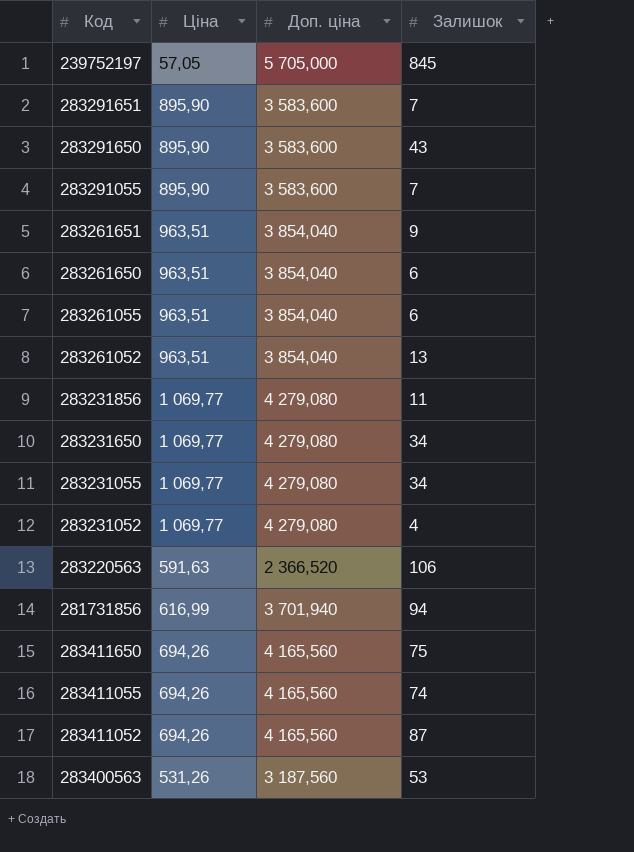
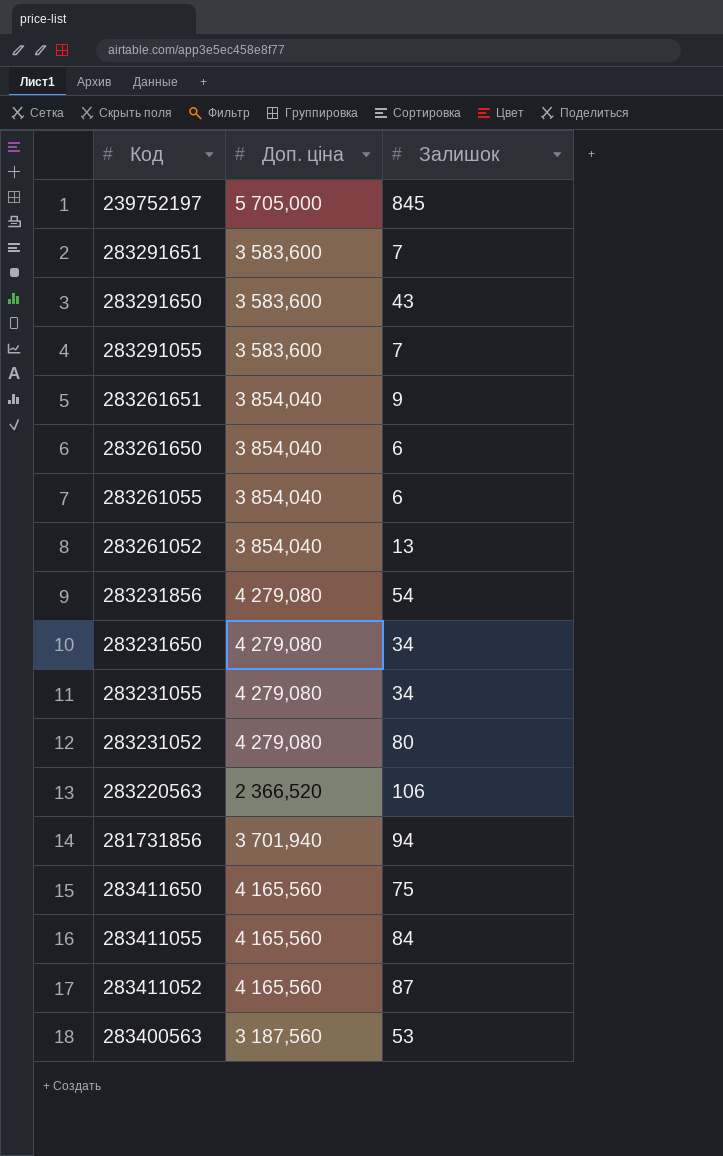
column Ціна | position: 2 -> none
283231856 | Залишок: 11 -> 54
283231052 | Залишок: 4 -> 80
283411055 | Залишок: 74 -> 84

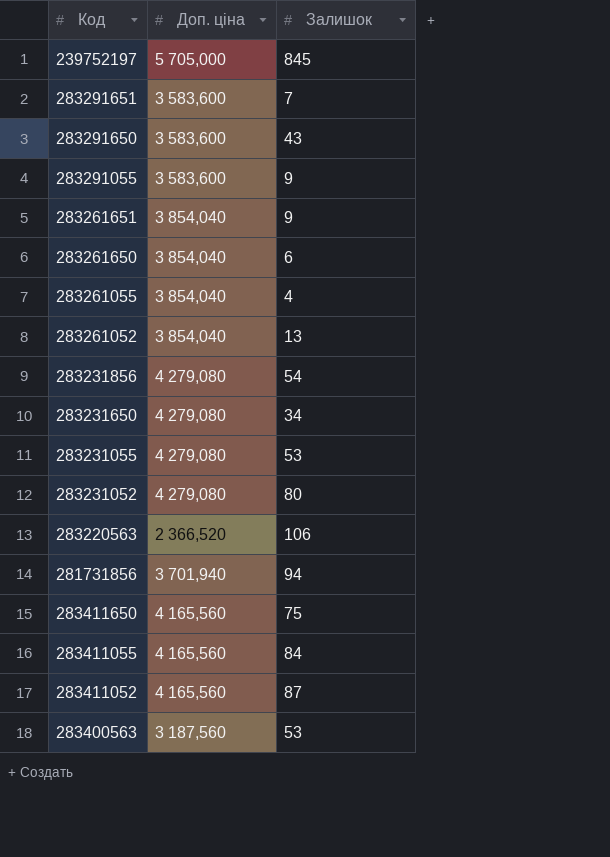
283291055 | Залишок: 7 -> 9
283261055 | Залишок: 6 -> 4
283231055 | Залишок: 34 -> 53

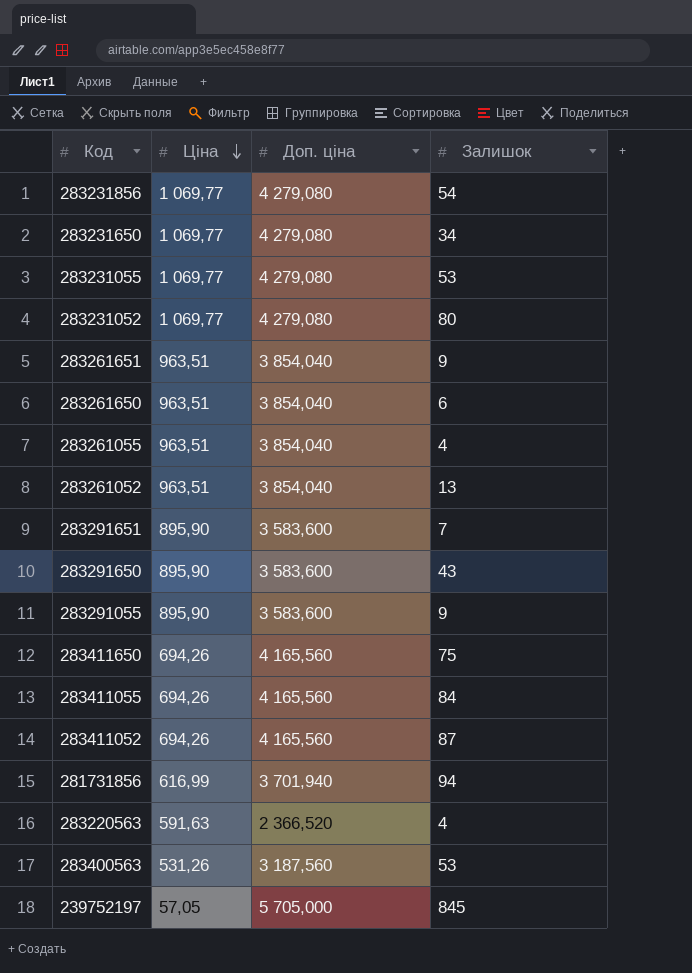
row order: none -> Ціна descending
column Ціна | position: none -> 2
283220563 | Залишок: 106 -> 4

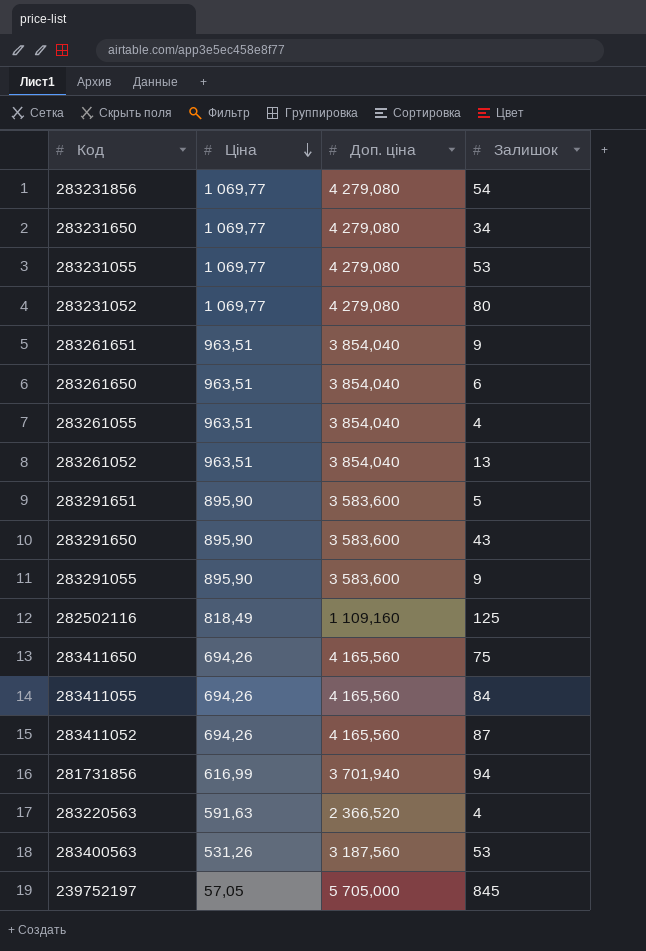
283291651 | Залишок: 7 -> 5
row 282502116: none -> 818,49 | 1 109,160 | 125

